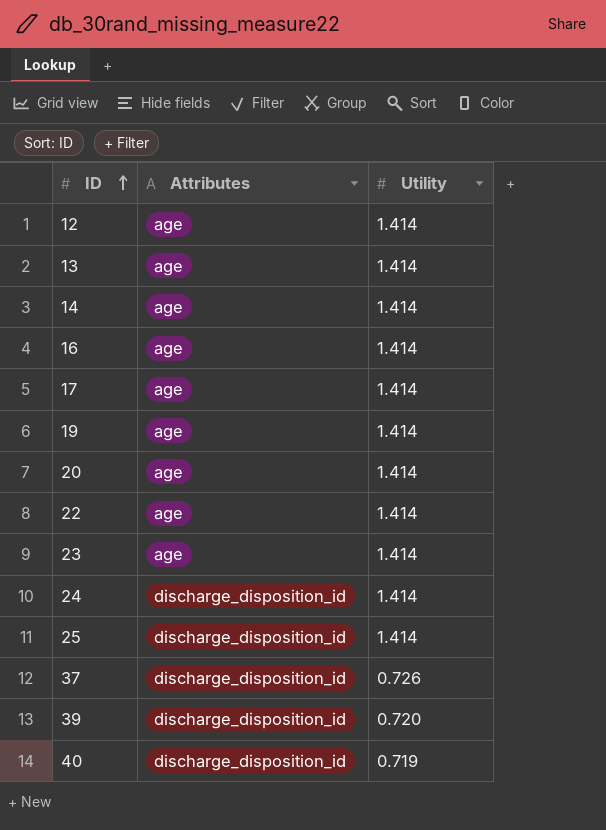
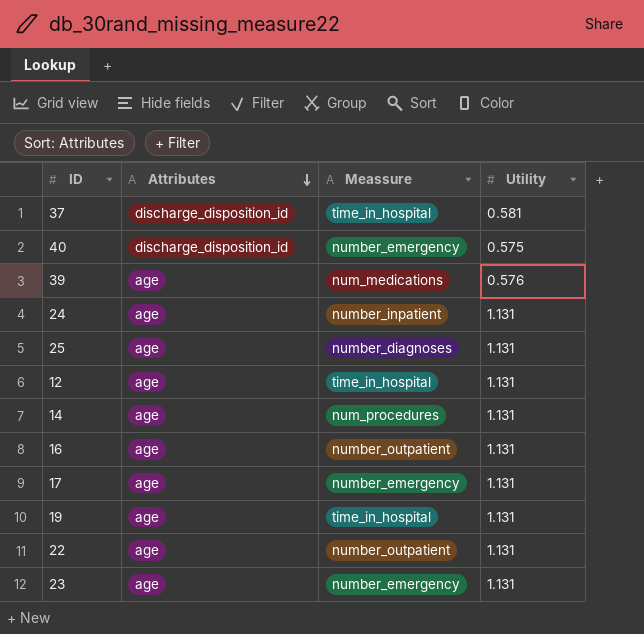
row order: ID ascending -> Attributes descending
column Meassure | position: none -> 3
row 13: age | 1.414 -> none
row 20: age | 1.414 -> none
37 | Utility: 0.726 -> 0.581
40 | Utility: 0.719 -> 0.575
39 | Attributes: discharge_disposition_id -> age
39 | Utility: 0.720 -> 0.576
24 | Attributes: discharge_disposition_id -> age
24 | Utility: 1.414 -> 1.131
25 | Attributes: discharge_disposition_id -> age
25 | Utility: 1.414 -> 1.131
12 | Utility: 1.414 -> 1.131
14 | Utility: 1.414 -> 1.131
16 | Utility: 1.414 -> 1.131
17 | Utility: 1.414 -> 1.131
19 | Utility: 1.414 -> 1.131
22 | Utility: 1.414 -> 1.131
23 | Utility: 1.414 -> 1.131

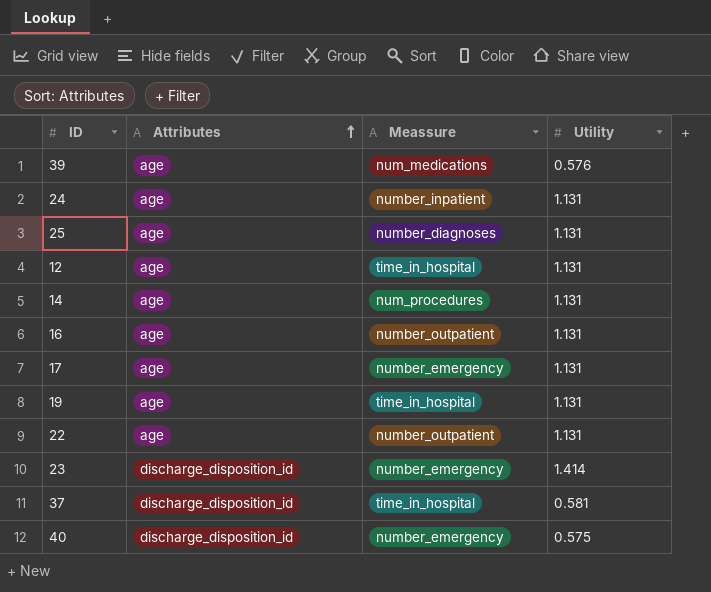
row order: Attributes descending -> Attributes ascending
23 | Attributes: age -> discharge_disposition_id
23 | Utility: 1.131 -> 1.414

